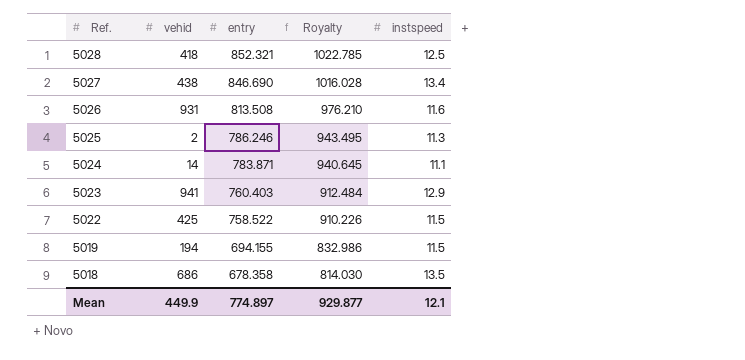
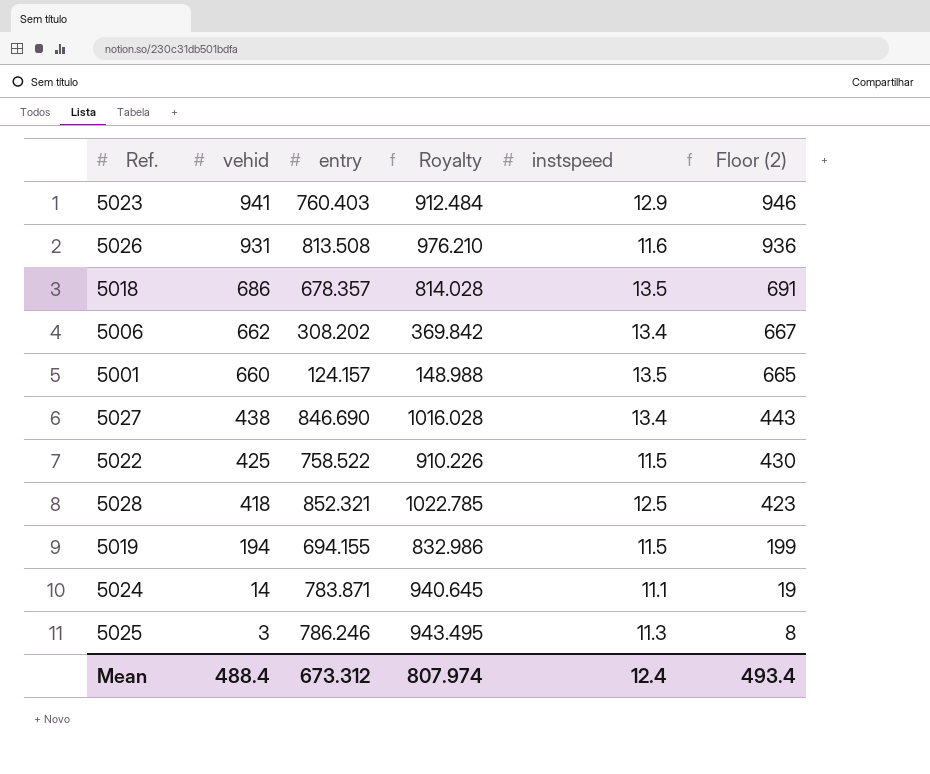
row order: Ref. descending -> vehid descending
column Floor (2) | formula: none -> [vehid] + 5
5018 | entry: 678.358 -> 678.357
5018 | Royalty: 814.030 -> 814.028
row 5006: none -> 662 | 308.202 | 369.842 | 13.4 | 667
row 5001: none -> 660 | 124.157 | 148.988 | 13.5 | 665
5025 | vehid: 2 -> 3
Mean | vehid: 449.9 -> 488.4
Mean | entry: 774.897 -> 673.312
Mean | Royalty: 929.877 -> 807.974
Mean | instspeed: 12.1 -> 12.4

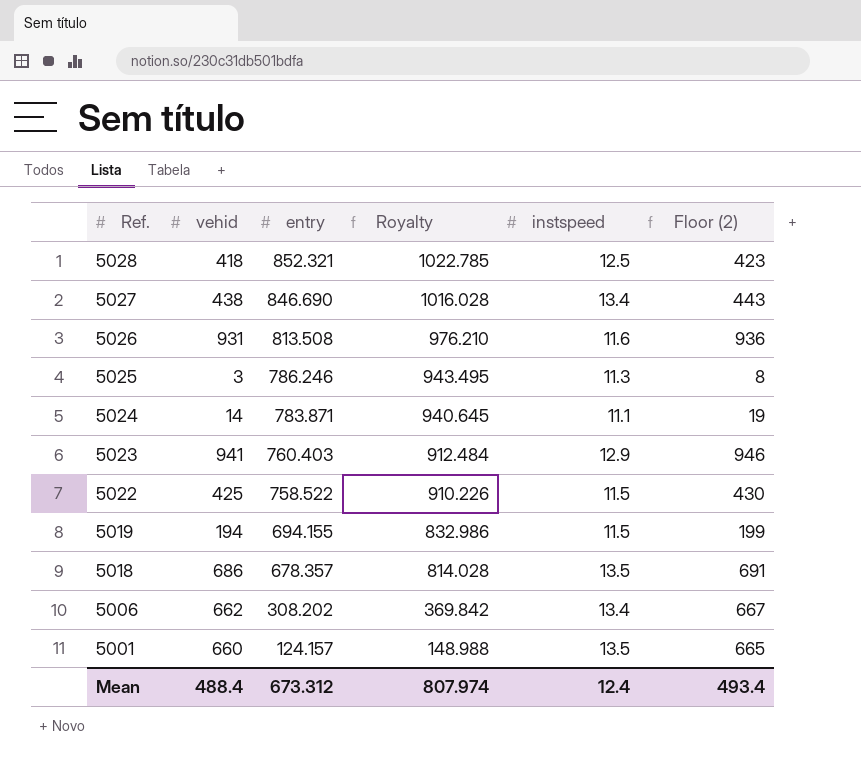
row order: vehid descending -> Ref. descending

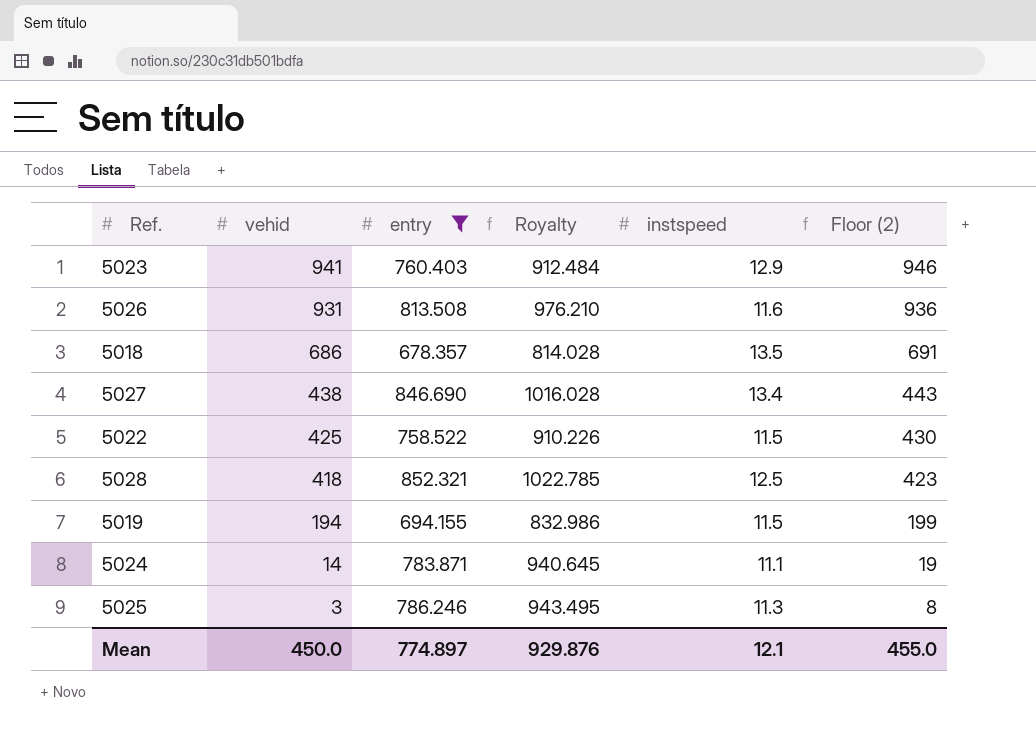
filter: none -> entry >= 678.357
row order: Ref. descending -> vehid descending
Mean | vehid: 488.4 -> 450.0
Mean | entry: 673.312 -> 774.897
Mean | Royalty: 807.974 -> 929.876
Mean | instspeed: 12.4 -> 12.1
Mean | Floor (2): 493.4 -> 455.0

